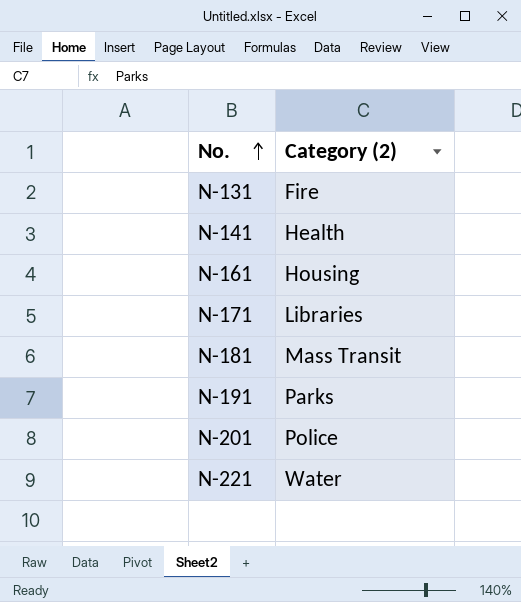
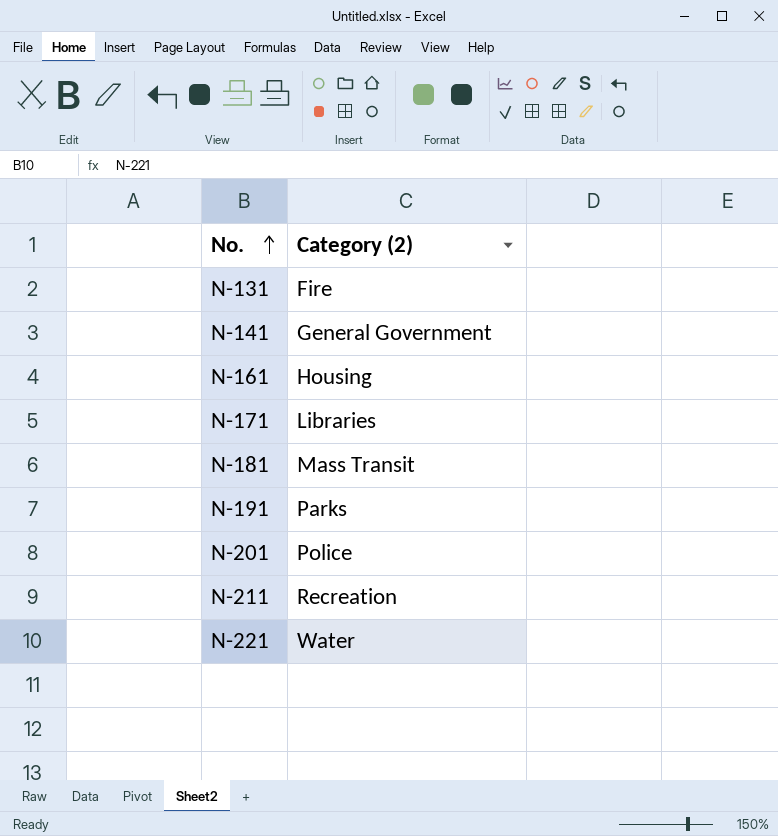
N-141 | Category (2): Health -> General Government
row N-211: none -> Recreation

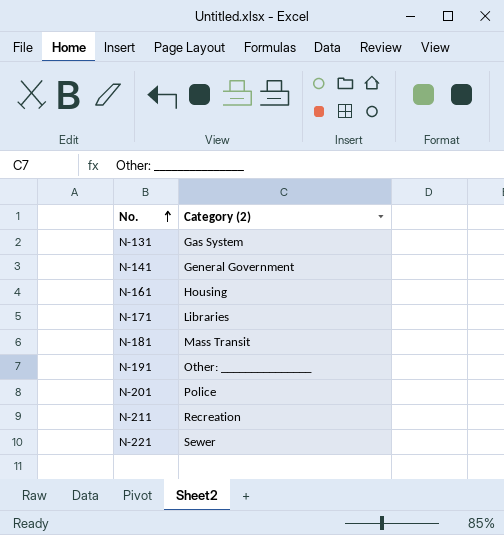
N-131 | Category (2): Fire -> Gas System
N-191 | Category (2): Parks -> Other: _______________
N-221 | Category (2): Water -> Sewer

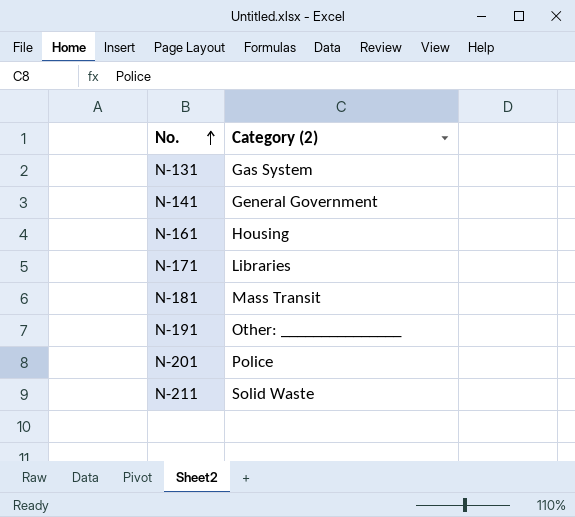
row N-221: Sewer -> none
N-211 | Category (2): Recreation -> Solid Waste

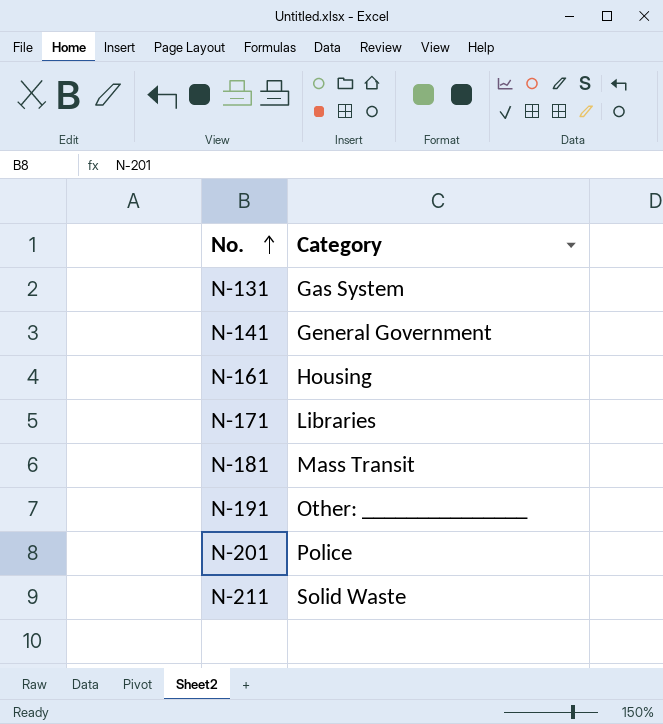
column name: Category (2) -> Category

